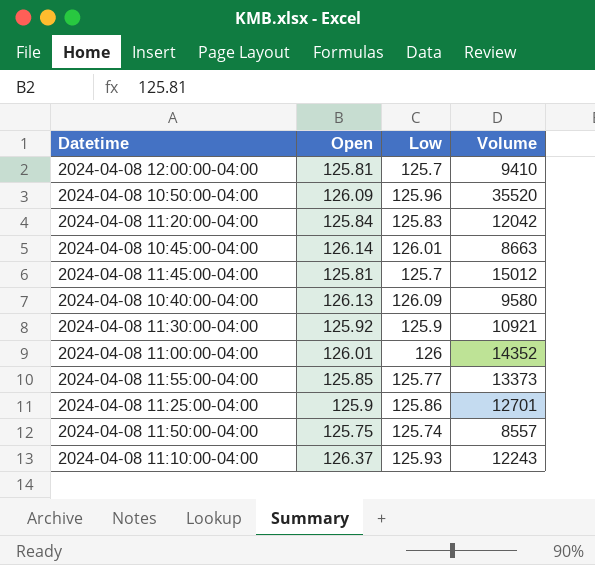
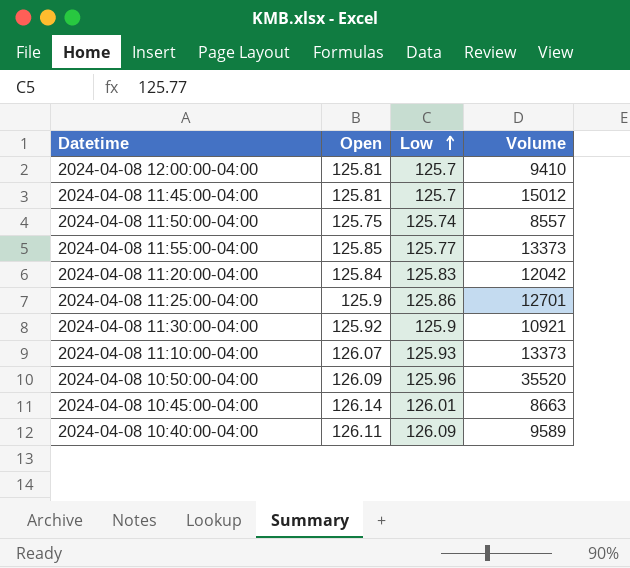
row order: none -> Low ascending
row 2024-04-08 11:00:00-04:00: 126.01 | 126 | 14352 -> none
2024-04-08 11:10:00-04:00 | Open: 126.37 -> 126.07
2024-04-08 11:10:00-04:00 | Volume: 12243 -> 13373
2024-04-08 10:40:00-04:00 | Open: 126.13 -> 126.11
2024-04-08 10:40:00-04:00 | Volume: 9580 -> 9589

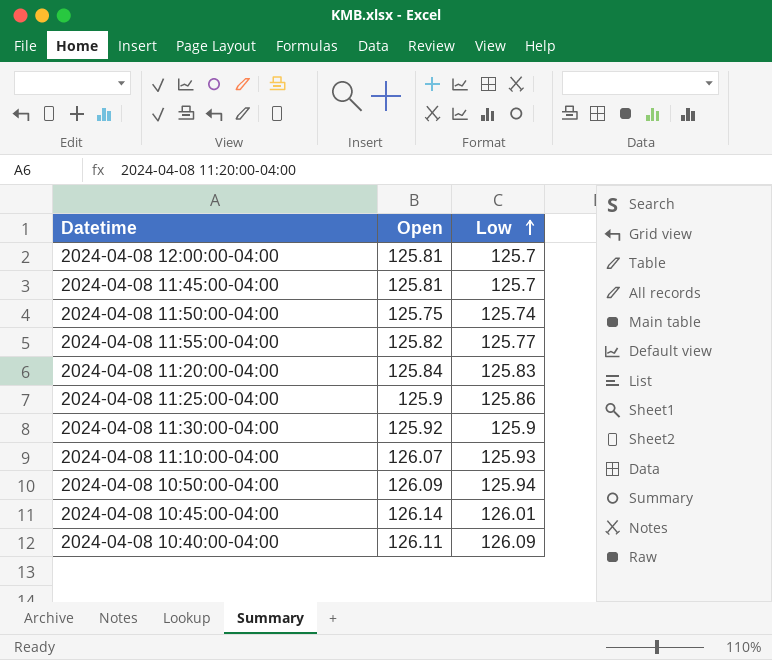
column Volume | position: 4 -> none
2024-04-08 11:55:00-04:00 | Open: 125.85 -> 125.82
2024-04-08 10:50:00-04:00 | Low: 125.96 -> 125.94

